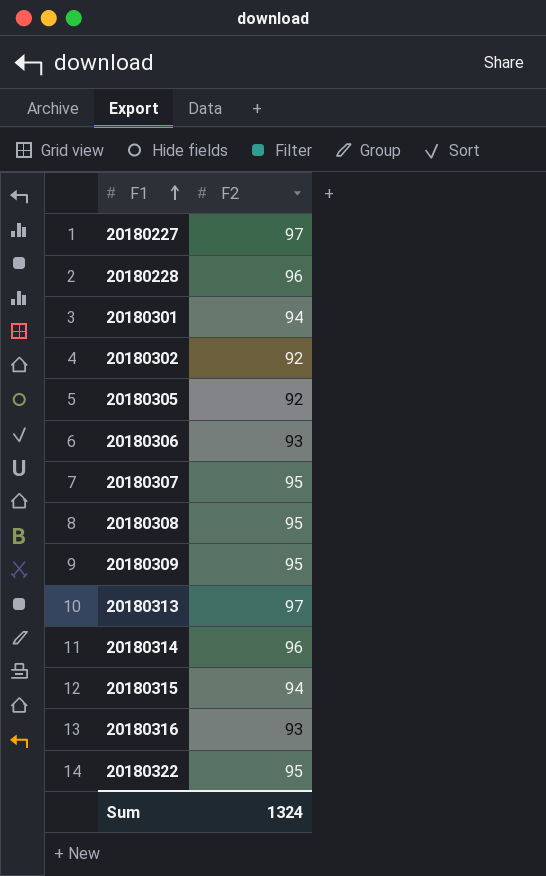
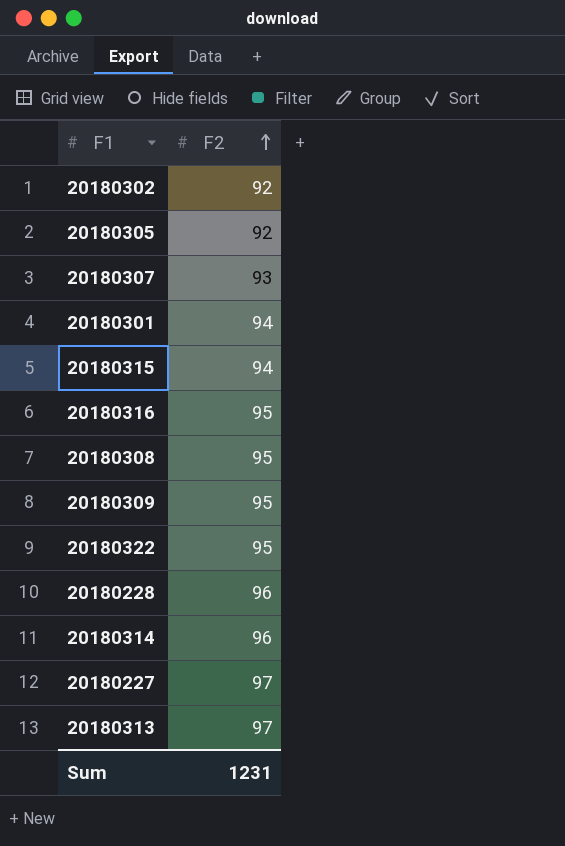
row order: F1 ascending -> F2 ascending
row 20180306: 93 -> none
20180307 | F2: 95 -> 93
20180316 | F2: 93 -> 95
Sum | F2: 1324 -> 1231

